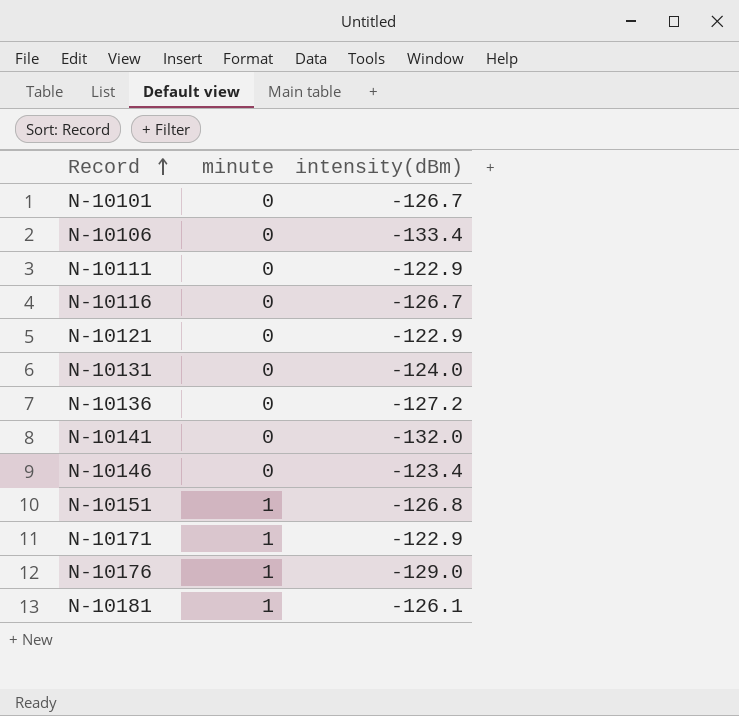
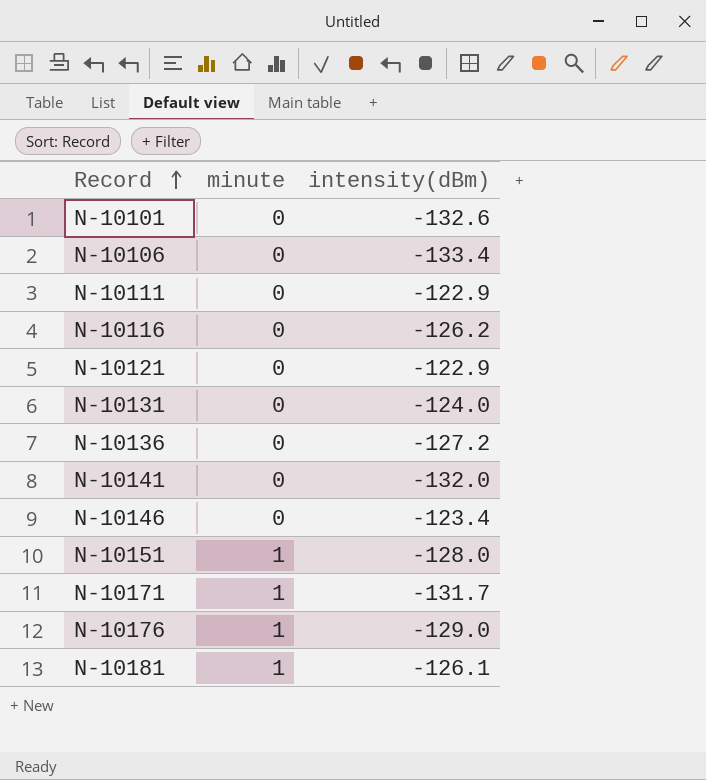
N-10101 | intensity(dBm): -126.7 -> -132.6
N-10116 | intensity(dBm): -126.7 -> -126.2
N-10151 | intensity(dBm): -126.8 -> -128.0
N-10171 | intensity(dBm): -122.9 -> -131.7

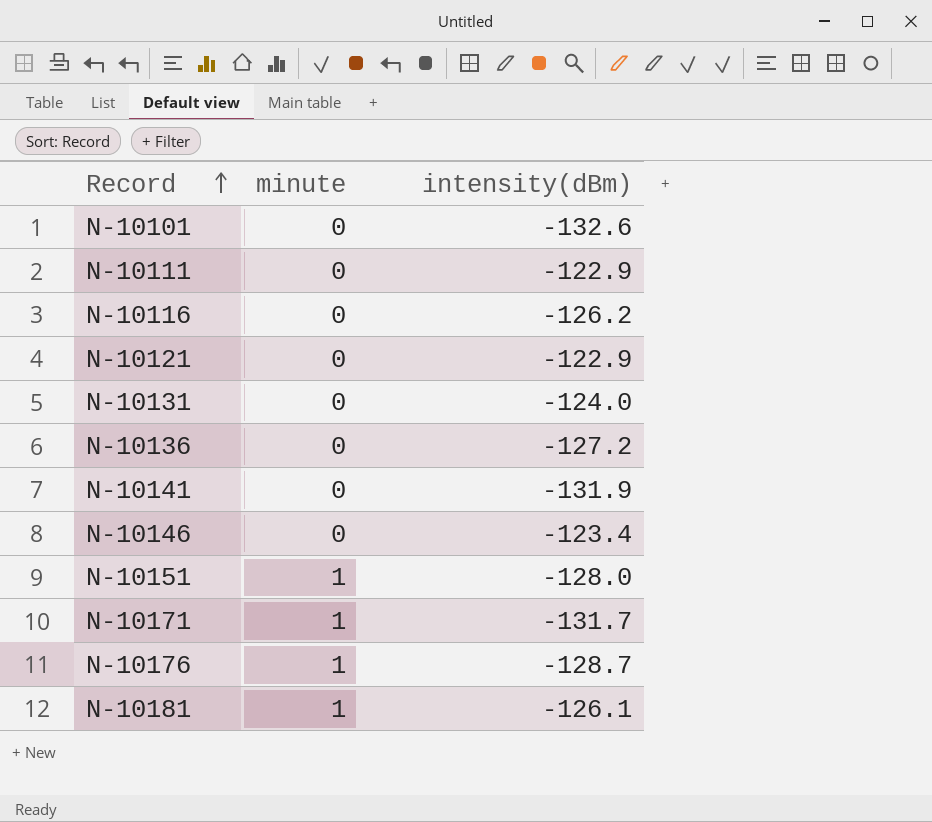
row N-10106: 0 | -133.4 -> none
N-10141 | intensity(dBm): -132.0 -> -131.9
N-10176 | intensity(dBm): -129.0 -> -128.7

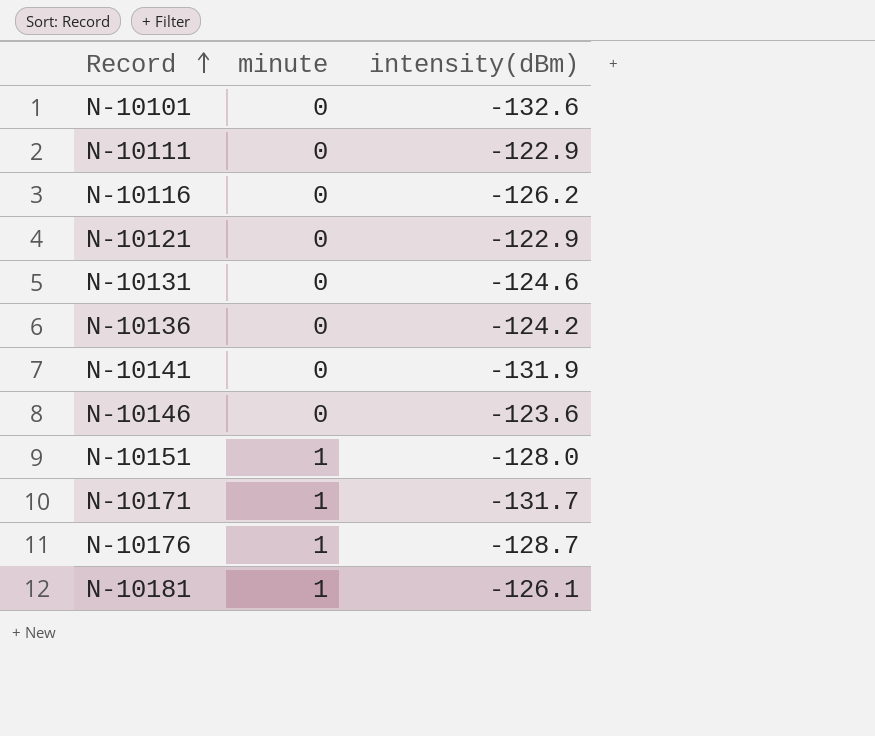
N-10131 | intensity(dBm): -124.0 -> -124.6
N-10136 | intensity(dBm): -127.2 -> -124.2
N-10146 | intensity(dBm): -123.4 -> -123.6

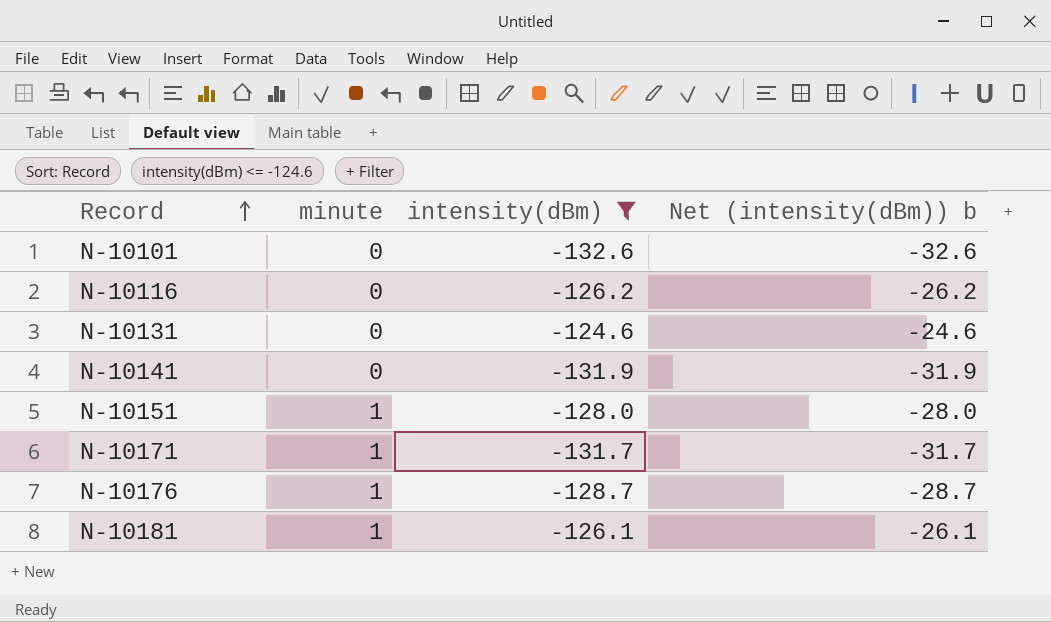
filter: none -> intensity(dBm) <= -124.6
column Net (intensity(dBm)) b | formula: none -> [intensity(dBm)] + 100

